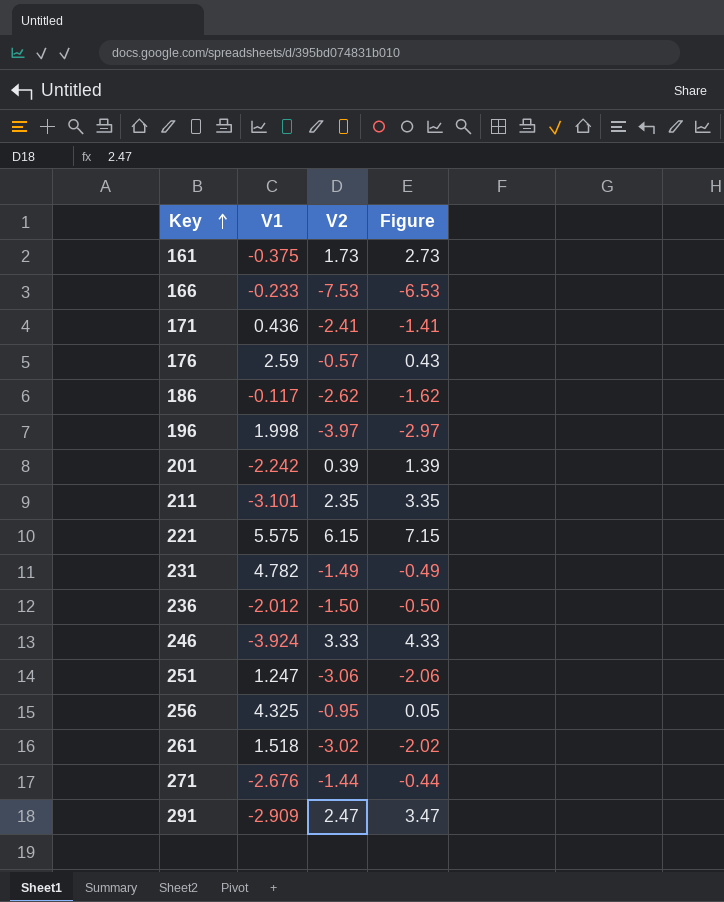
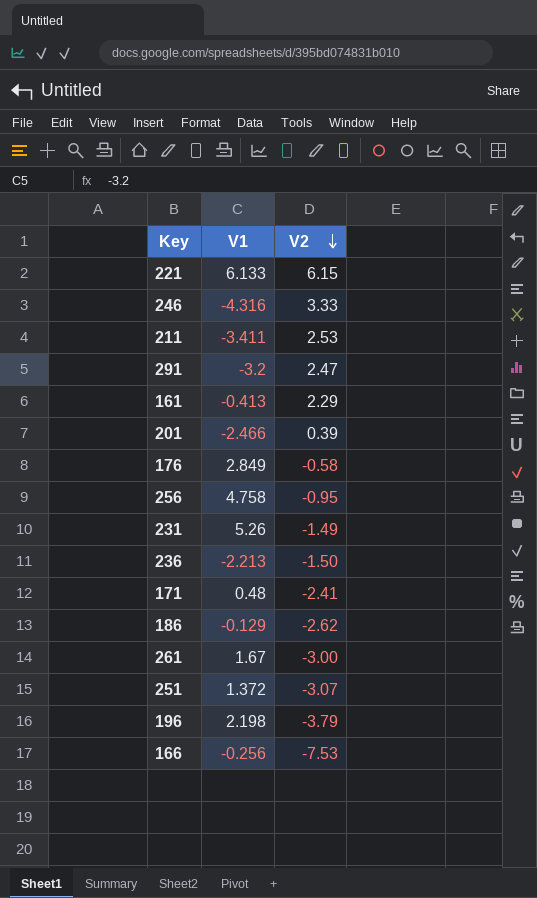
row order: Key ascending -> V2 descending
column Figure | formula: [V2] + 1 -> none
row 271: -2.676 | -1.44 | -0.44 -> none
221 | V1: 5.575 -> 6.133
246 | V1: -3.924 -> -4.316
211 | V1: -3.101 -> -3.411
211 | V2: 2.35 -> 2.53
291 | V1: -2.909 -> -3.2
161 | V1: -0.375 -> -0.413
161 | V2: 1.73 -> 2.29
201 | V1: -2.242 -> -2.466
176 | V1: 2.59 -> 2.849
176 | V2: -0.57 -> -0.58
256 | V1: 4.325 -> 4.758
231 | V1: 4.782 -> 5.26
236 | V1: -2.012 -> -2.213
171 | V1: 0.436 -> 0.48
186 | V1: -0.117 -> -0.129
261 | V1: 1.518 -> 1.67
261 | V2: -3.02 -> -3.00
251 | V1: 1.247 -> 1.372
251 | V2: -3.06 -> -3.07
196 | V1: 1.998 -> 2.198
196 | V2: -3.97 -> -3.79
166 | V1: -0.233 -> -0.256

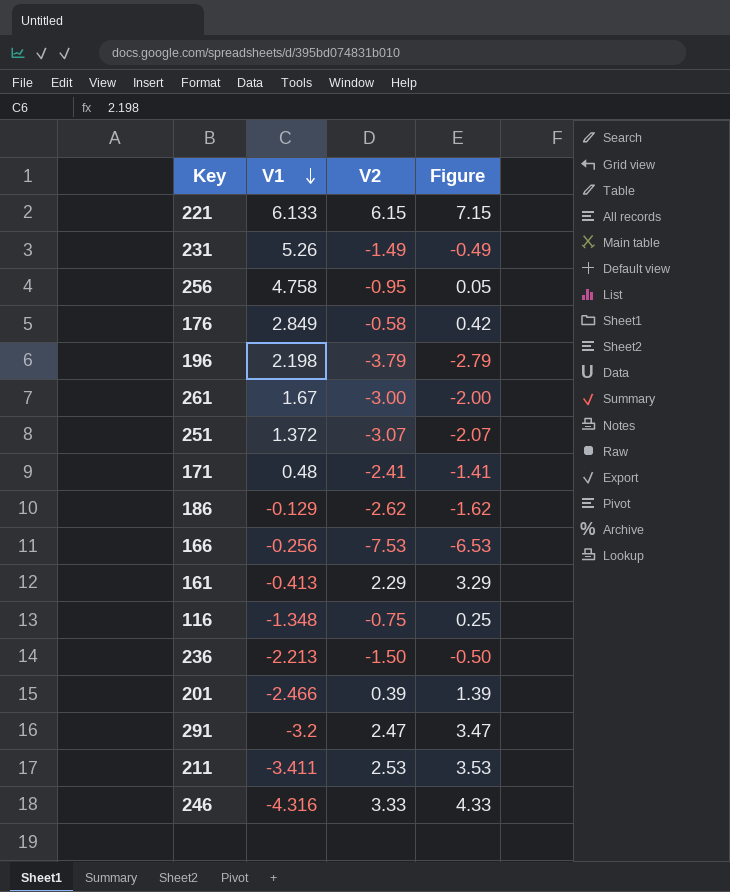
row order: V2 descending -> V1 descending
column Figure | formula: none -> [V2] + 1
row 116: none -> -1.348 | -0.75 | 0.25

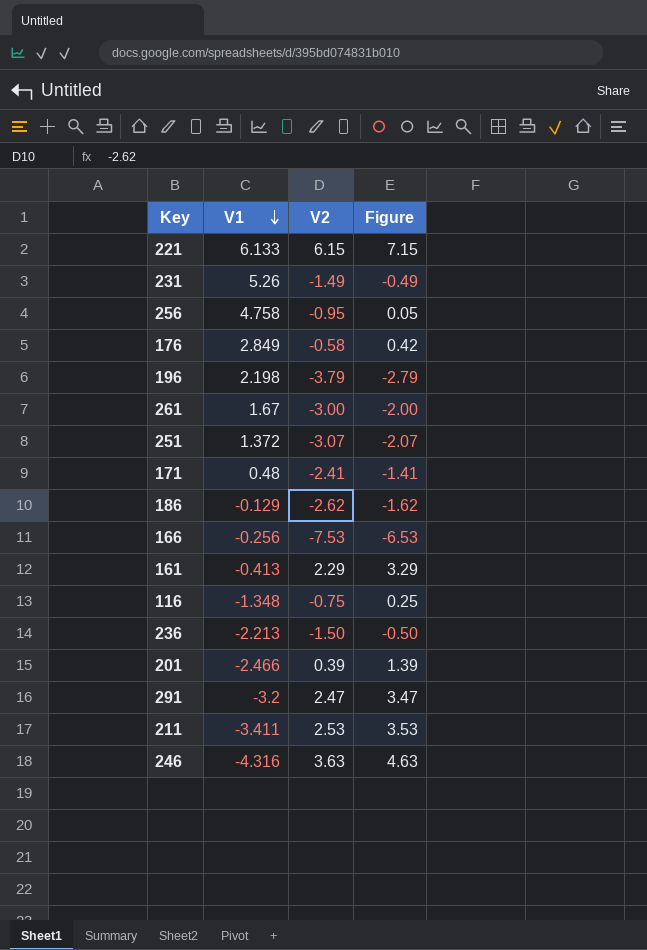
246 | V2: 3.33 -> 3.63
246 | Figure: 4.33 -> 4.63

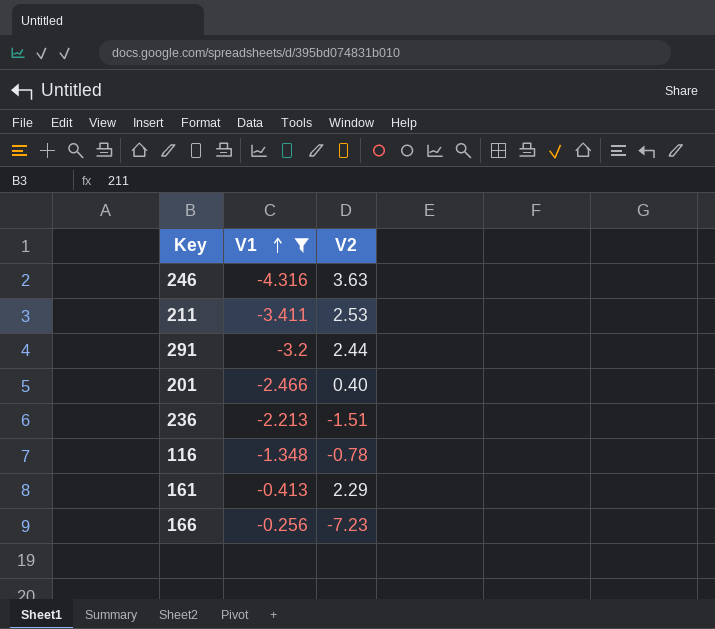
filter: none -> V1 <= -0.256
row order: V1 descending -> V1 ascending
column Figure | formula: [V2] + 1 -> none
291 | V2: 2.47 -> 2.44
201 | V2: 0.39 -> 0.40
236 | V2: -1.50 -> -1.51
116 | V2: -0.75 -> -0.78
166 | V2: -7.53 -> -7.23

